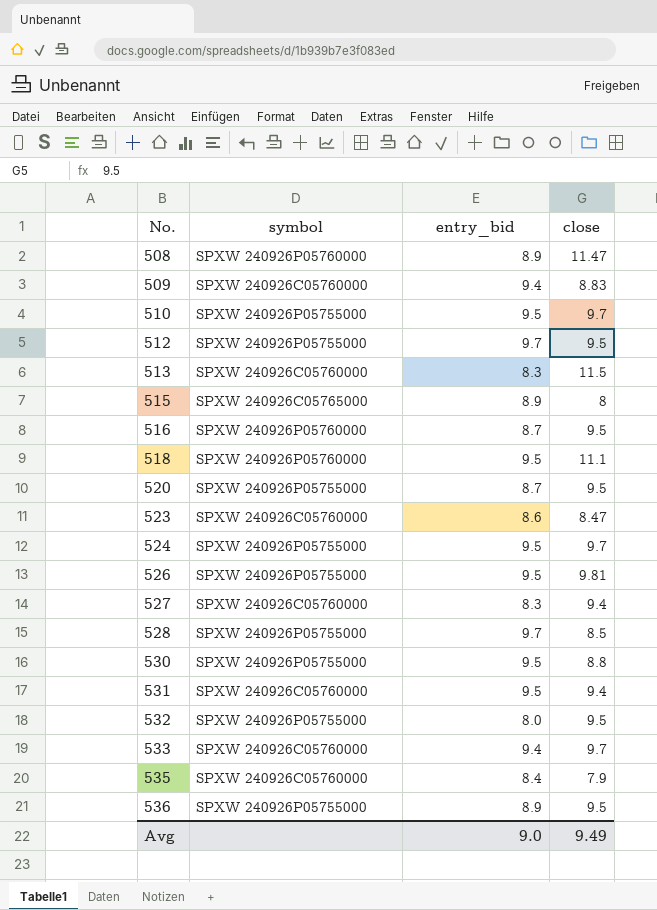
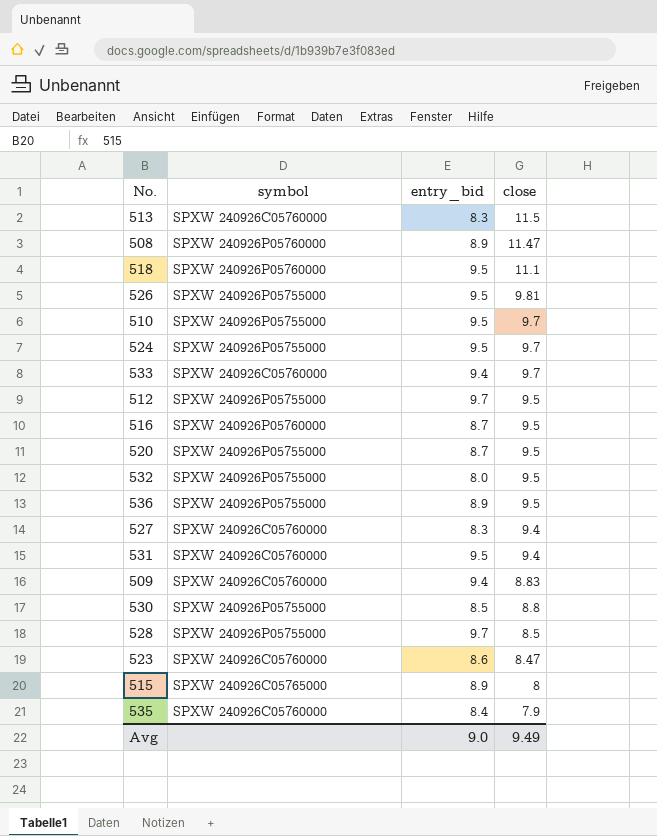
row order: No. ascending -> close descending
530 | entry_bid: 9.5 -> 8.5

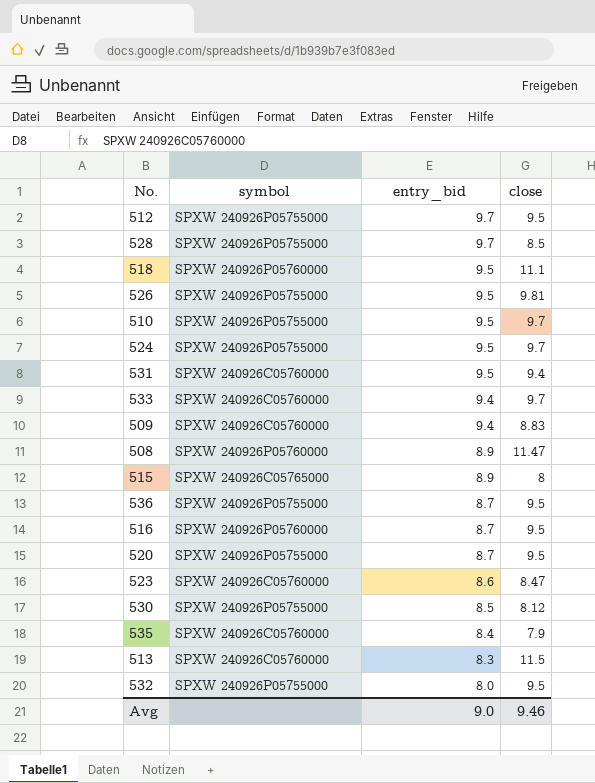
row order: close descending -> entry_bid descending
row 527: SPXW 240926C05760000 | 8.3 | 9.4 -> none
536 | entry_bid: 8.9 -> 8.7
530 | close: 8.8 -> 8.12
Avg | close: 9.49 -> 9.46

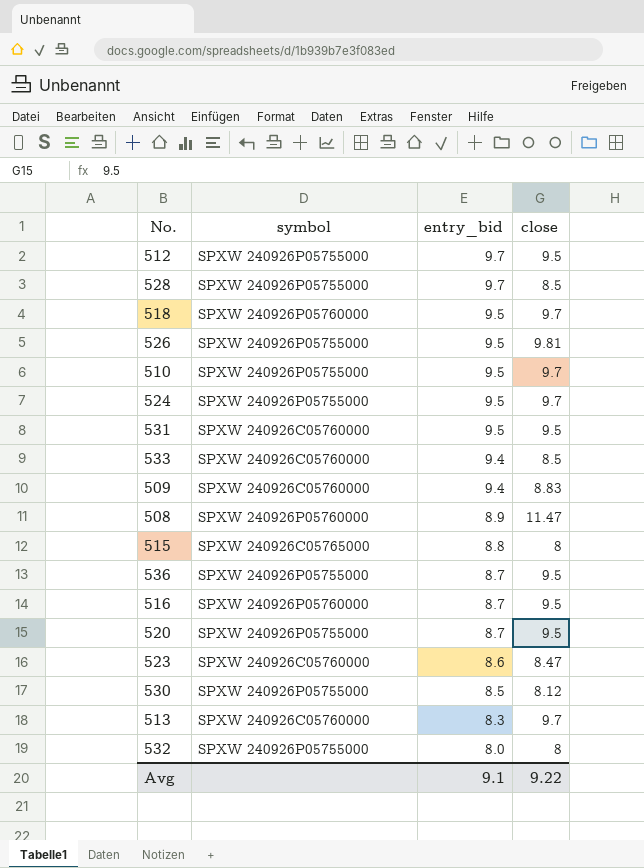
row 535: SPXW 240926C05760000 | 8.4 | 7.9 -> none
518 | close: 11.1 -> 9.7
531 | close: 9.4 -> 9.5
533 | close: 9.7 -> 8.5
515 | entry_bid: 8.9 -> 8.8
513 | close: 11.5 -> 9.7
532 | close: 9.5 -> 8
Avg | entry_bid: 9.0 -> 9.1
Avg | close: 9.46 -> 9.22

